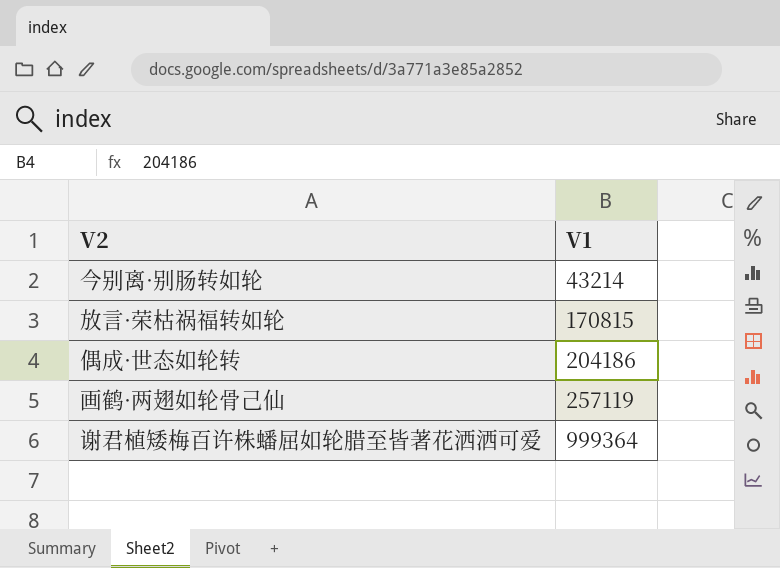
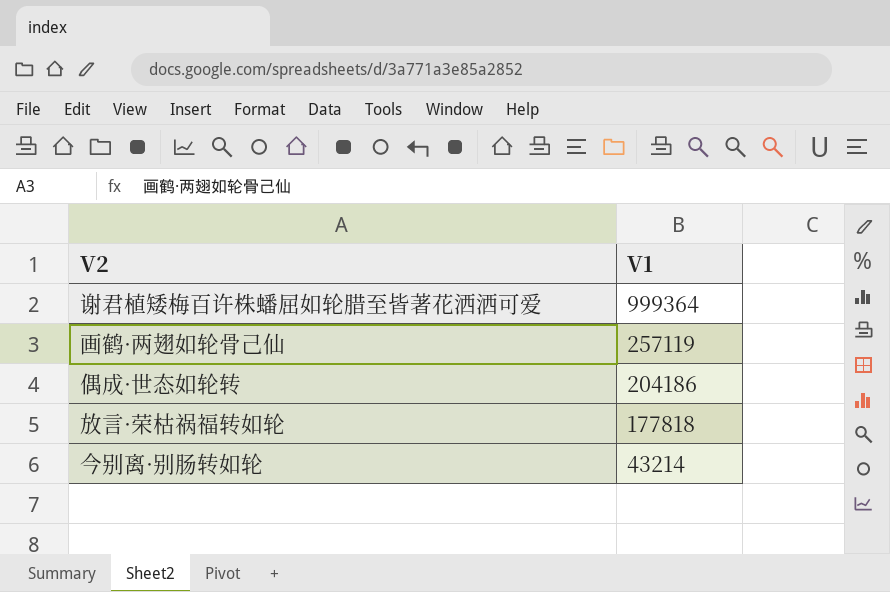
row order: V1 ascending -> V1 descending
放言·荣枯祸福转如轮 | V1: 170815 -> 177818

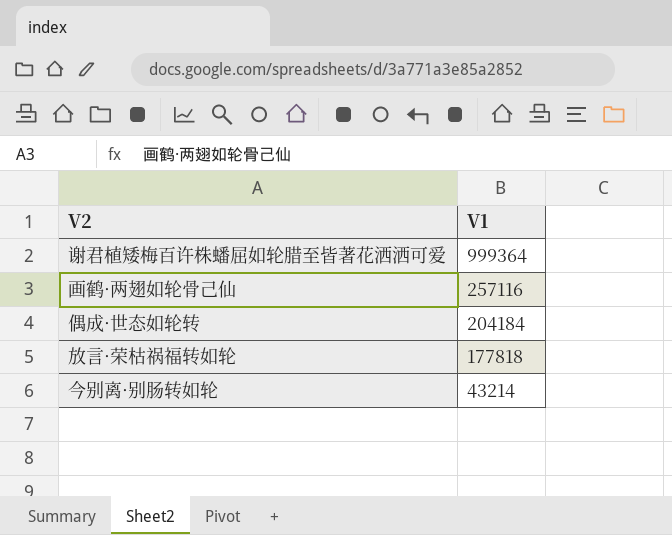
画鹤·两翅如轮骨己仙 | V1: 257119 -> 257116
偶成·世态如轮转 | V1: 204186 -> 204184

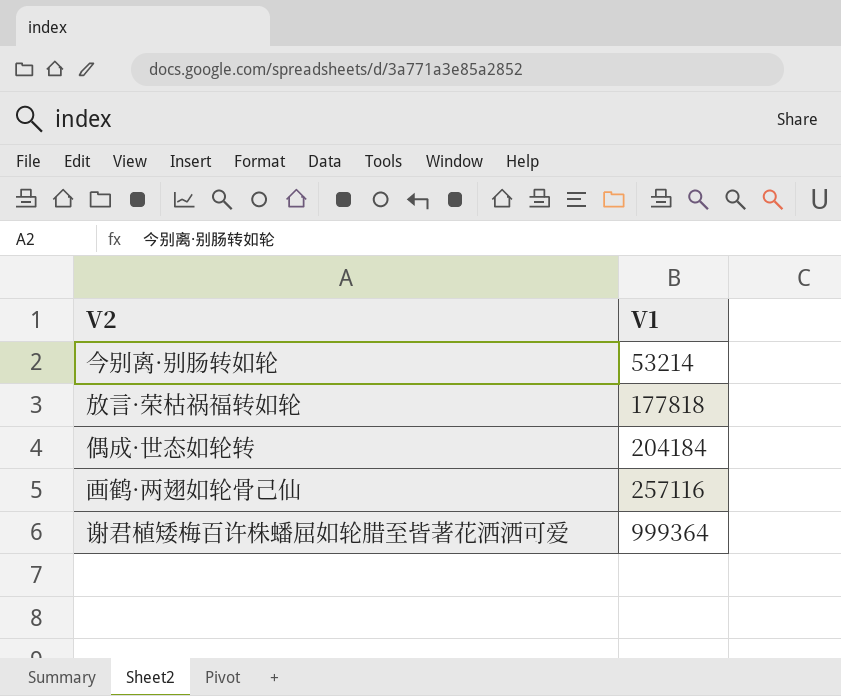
row order: V1 descending -> V1 ascending
今别离·别肠转如轮 | V1: 43214 -> 53214

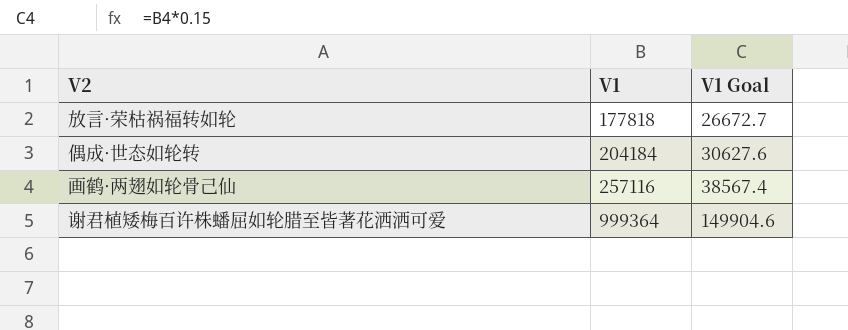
column V1 Goal | formula: none -> [V1] * 0.15
row 今别离·别肠转如轮: 53214 -> none

